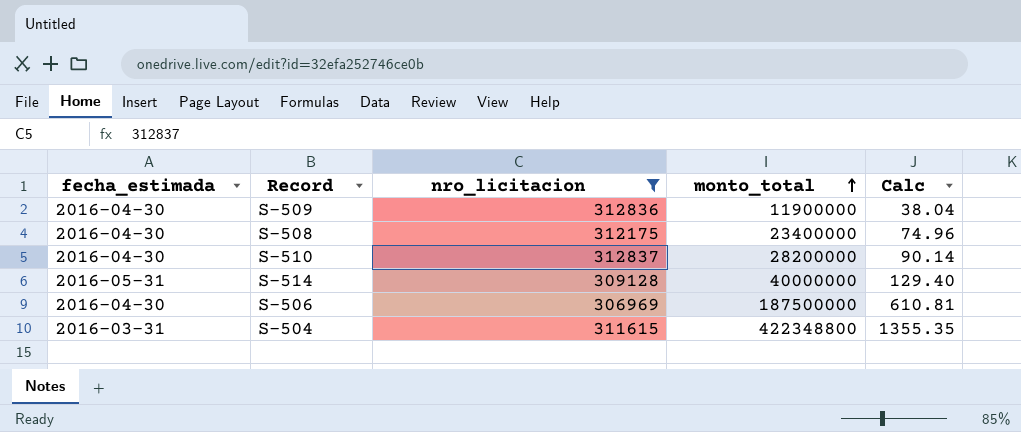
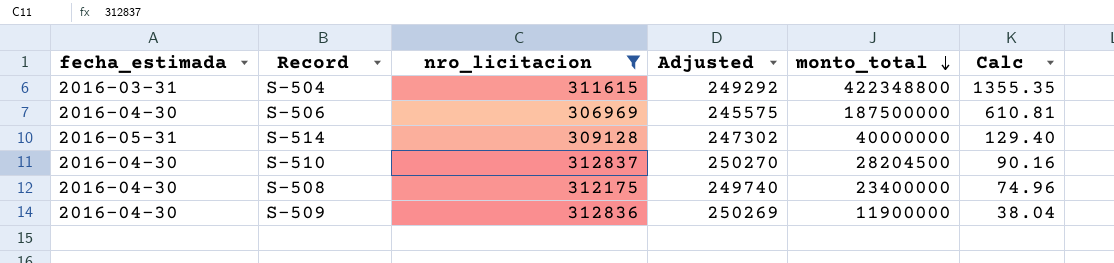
row order: monto_total ascending -> monto_total descending
column Adjusted | formula: none -> [nro_licitacion] * 0.8
S-510 | monto_total: 28200000 -> 28204500
S-510 | Calc: 90.14 -> 90.16

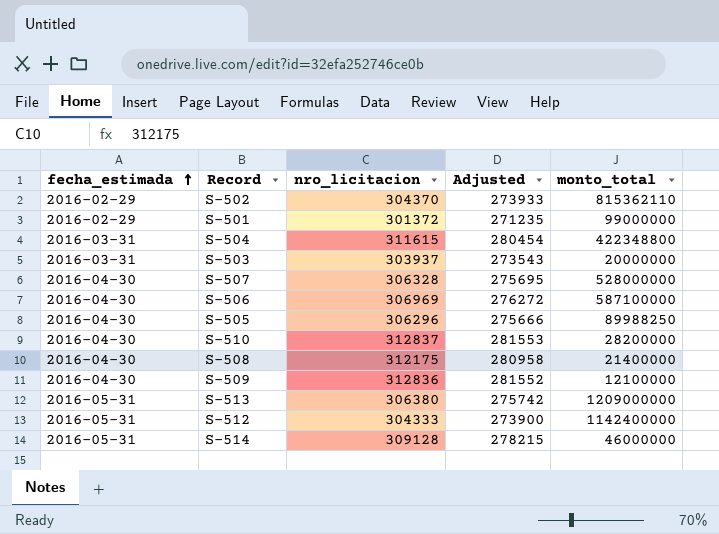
filter: nro_licitacion >= 306969 -> none
row order: monto_total descending -> fecha_estimada ascending
column Calc | formula: [monto_total] / [nro_licitacion] -> none
column Adjusted | formula: [nro_licitacion] * 0.8 -> [nro_licitacion] * 0.9
S-506 | monto_total: 187500000 -> 587100000
S-510 | monto_total: 28204500 -> 28200000
S-508 | monto_total: 23400000 -> 21400000
S-509 | monto_total: 11900000 -> 12100000
S-514 | monto_total: 40000000 -> 46000000

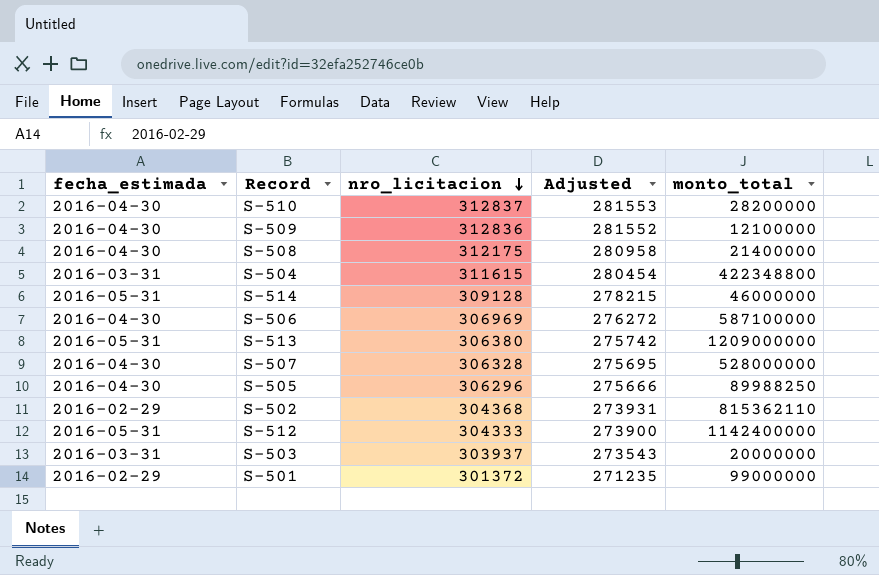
row order: fecha_estimada ascending -> nro_licitacion descending
S-502 | nro_licitacion: 304370 -> 304368
S-502 | Adjusted: 273933 -> 273931

